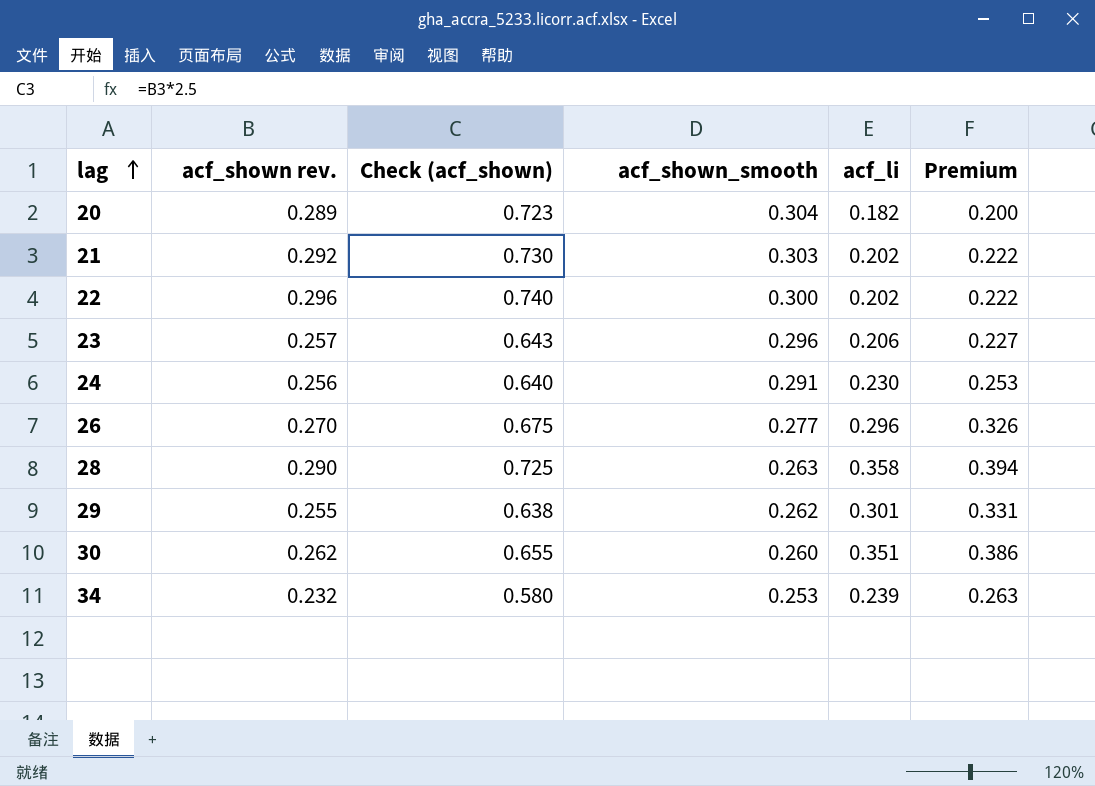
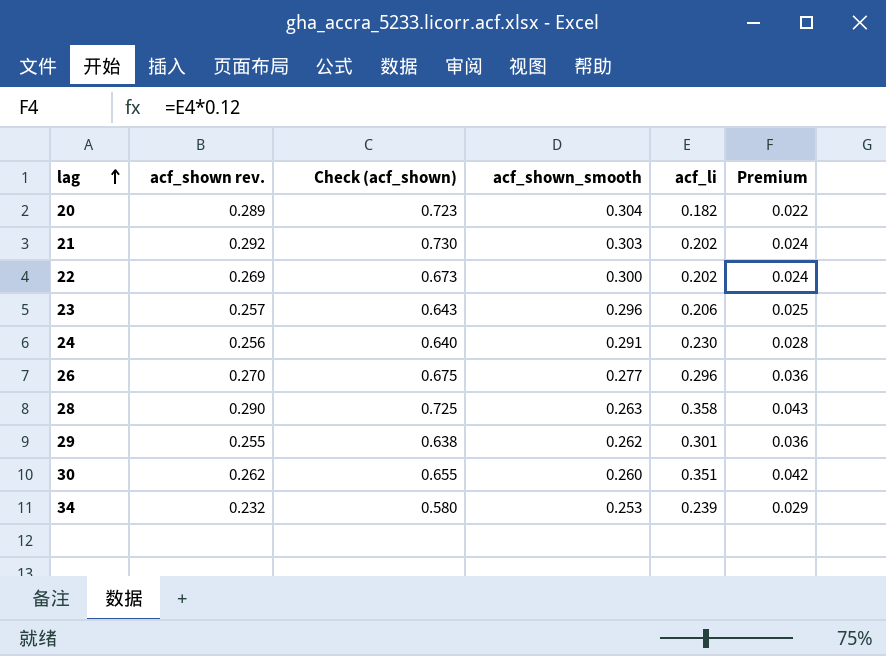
column Premium | formula: [acf_li] * 1.1 -> [acf_li] * 0.12
22 | acf_shown rev.: 0.296 -> 0.269
22 | Check (acf_shown): 0.740 -> 0.673

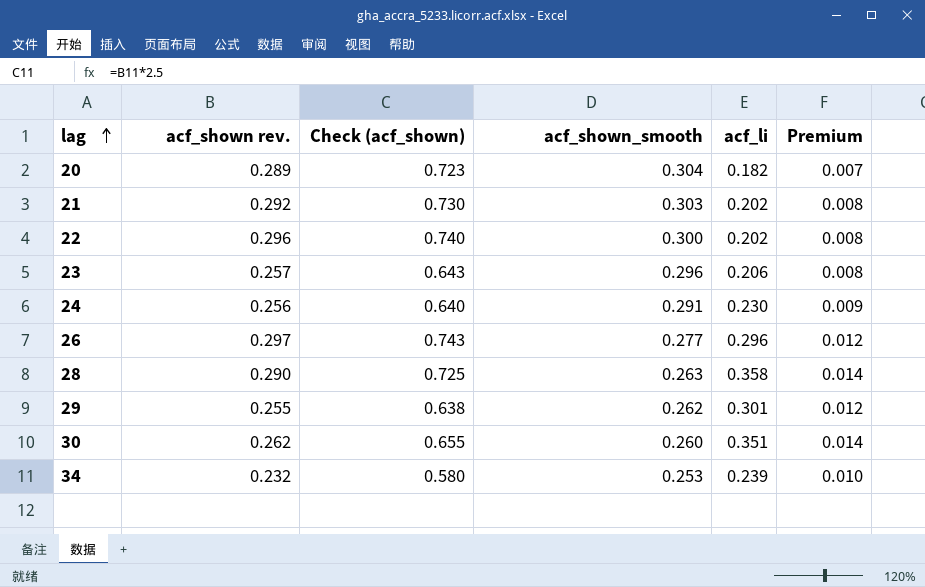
column Premium | formula: [acf_li] * 0.12 -> [acf_li] * 0.04
22 | acf_shown rev.: 0.269 -> 0.296
22 | Check (acf_shown): 0.673 -> 0.740
26 | acf_shown rev.: 0.270 -> 0.297
26 | Check (acf_shown): 0.675 -> 0.743

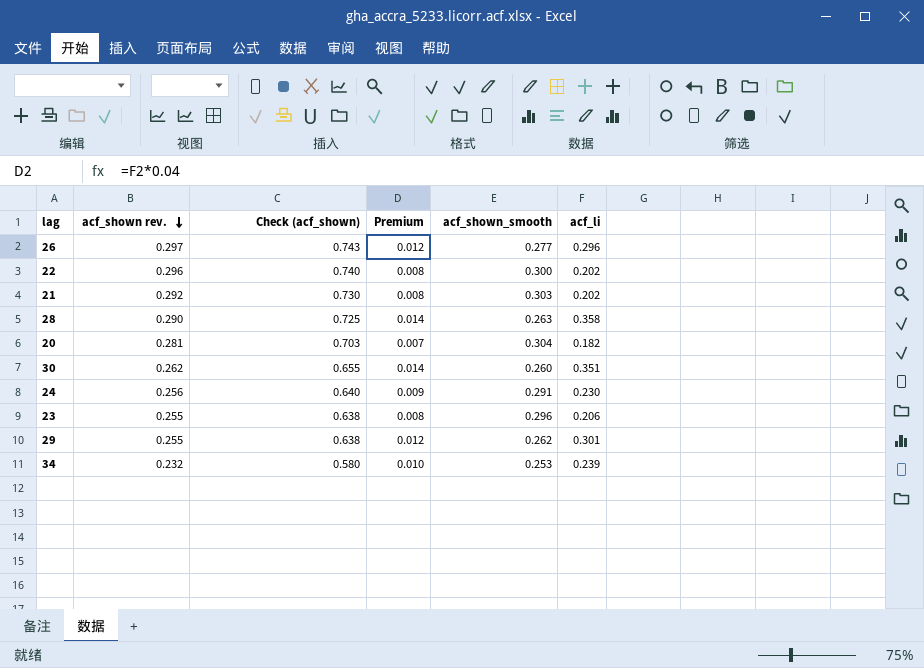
row order: lag ascending -> acf_shown rev. descending
column Premium | position: 6 -> 4
20 | acf_shown rev.: 0.289 -> 0.281
20 | Check (acf_shown): 0.723 -> 0.703
23 | acf_shown rev.: 0.257 -> 0.255
23 | Check (acf_shown): 0.643 -> 0.638

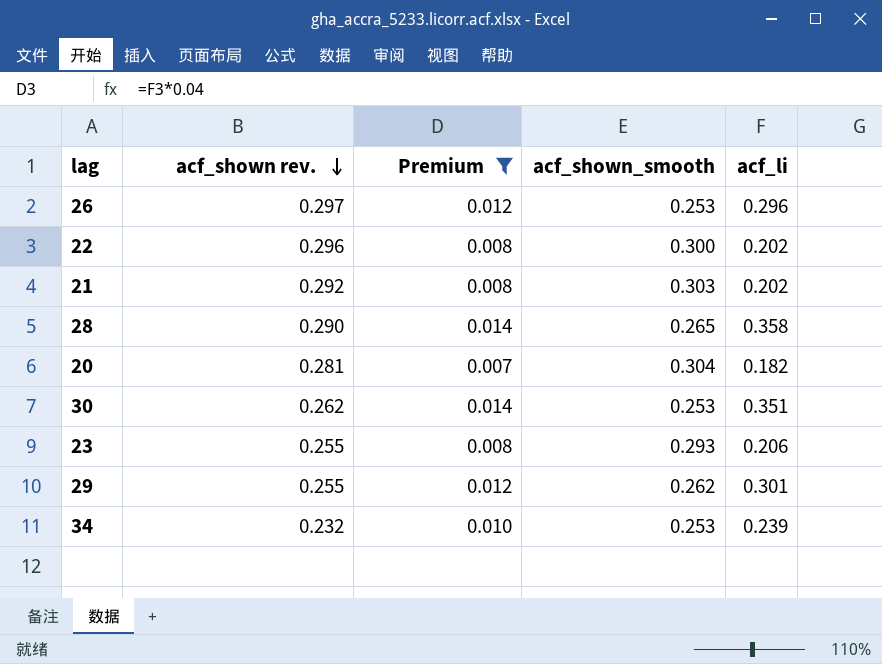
filter: none -> Premium != 0.009
column Check (acf_shown) | formula: [acf_shown rev.] * 2.5 -> none
26 | acf_shown_smooth: 0.277 -> 0.253
28 | acf_shown_smooth: 0.263 -> 0.265
30 | acf_shown_smooth: 0.260 -> 0.253
23 | acf_shown_smooth: 0.296 -> 0.293

